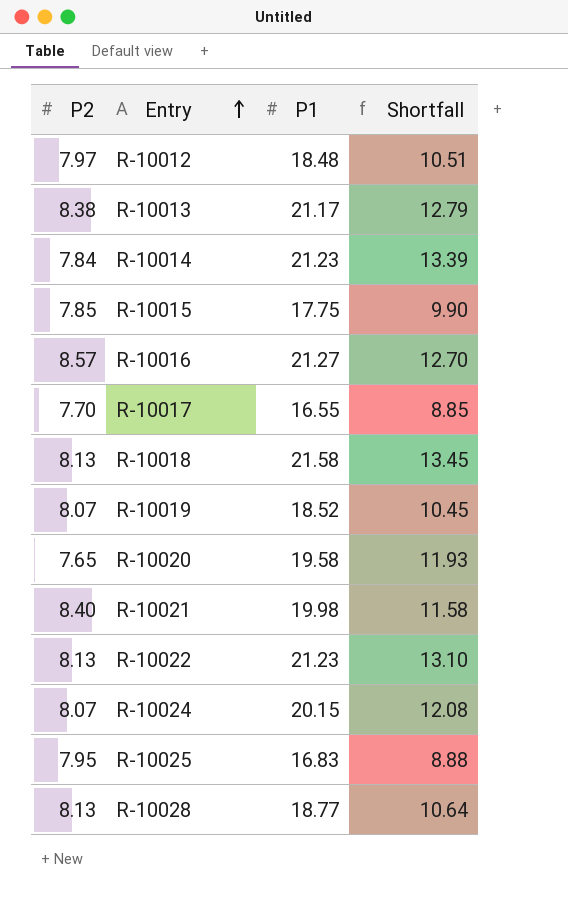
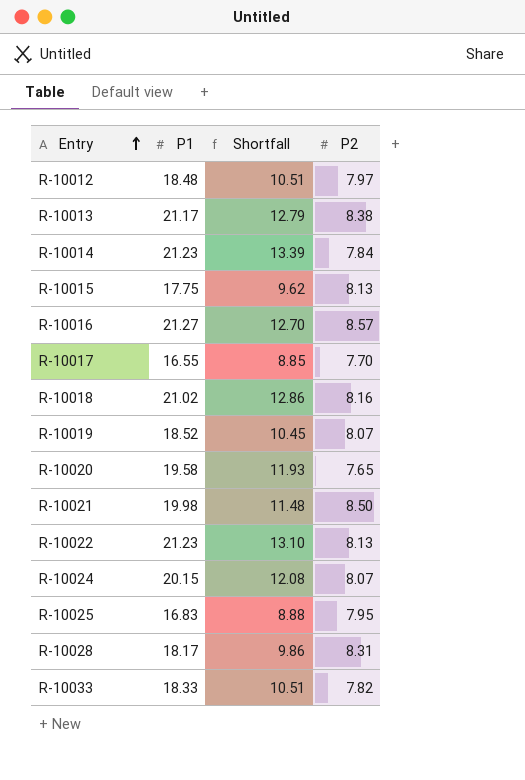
column P2 | position: 1 -> 4
R-10015 | Shortfall: 9.90 -> 9.62
R-10015 | P2: 7.85 -> 8.13
R-10018 | P1: 21.58 -> 21.02
R-10018 | Shortfall: 13.45 -> 12.86
R-10018 | P2: 8.13 -> 8.16
R-10021 | Shortfall: 11.58 -> 11.48
R-10021 | P2: 8.40 -> 8.50
R-10028 | P1: 18.77 -> 18.17
R-10028 | Shortfall: 10.64 -> 9.86
R-10028 | P2: 8.13 -> 8.31
row R-10033: none -> 18.33 | 10.51 | 7.82

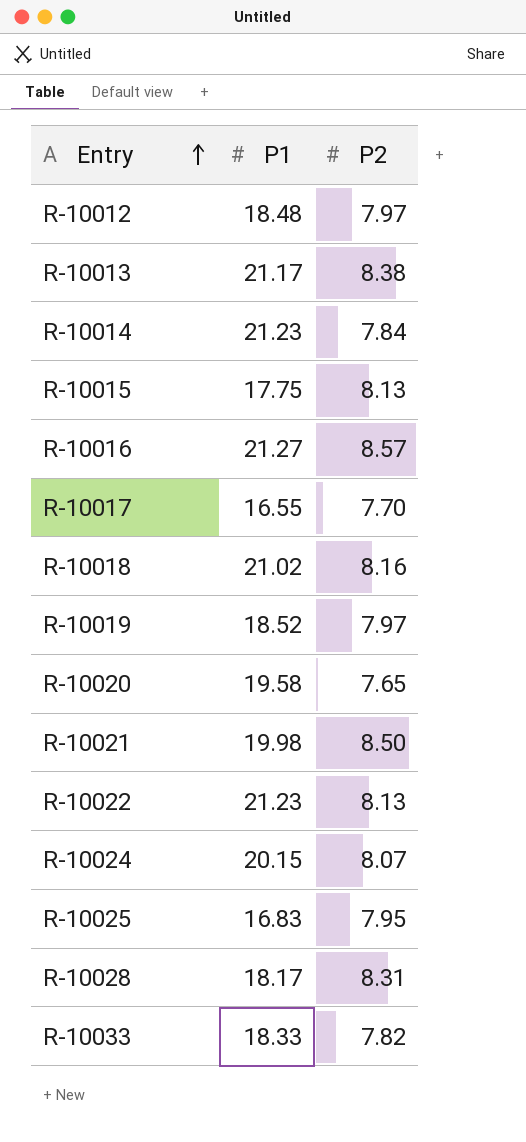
column Shortfall | formula: [P1] - [P2] -> none
R-10019 | P2: 8.07 -> 7.97

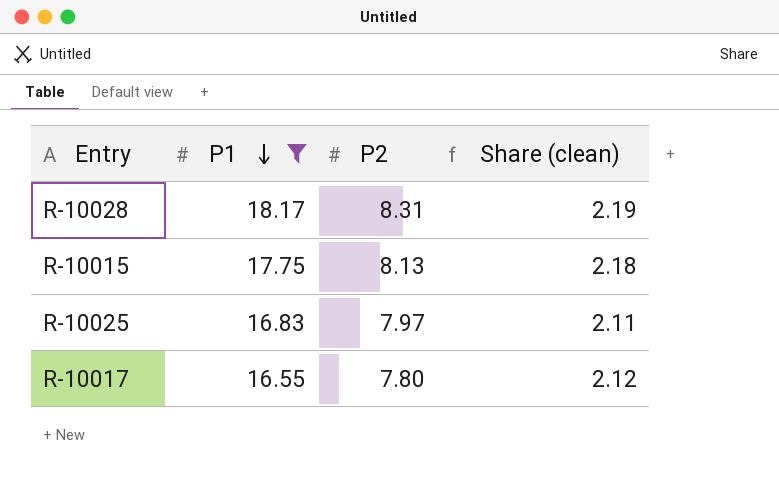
filter: none -> P1 <= 18.17
row order: Entry ascending -> P1 descending
column Share (clean) | formula: none -> [P1] / [P2]
R-10025 | P2: 7.95 -> 7.97
R-10017 | P2: 7.70 -> 7.80

